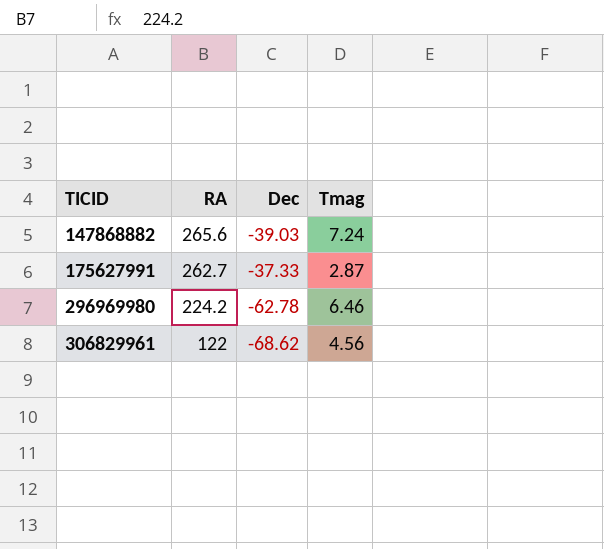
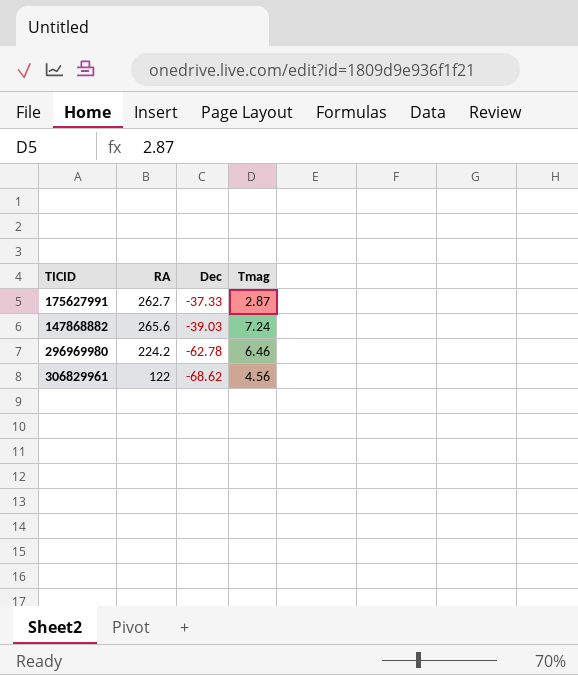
row order: TICID ascending -> Dec descending

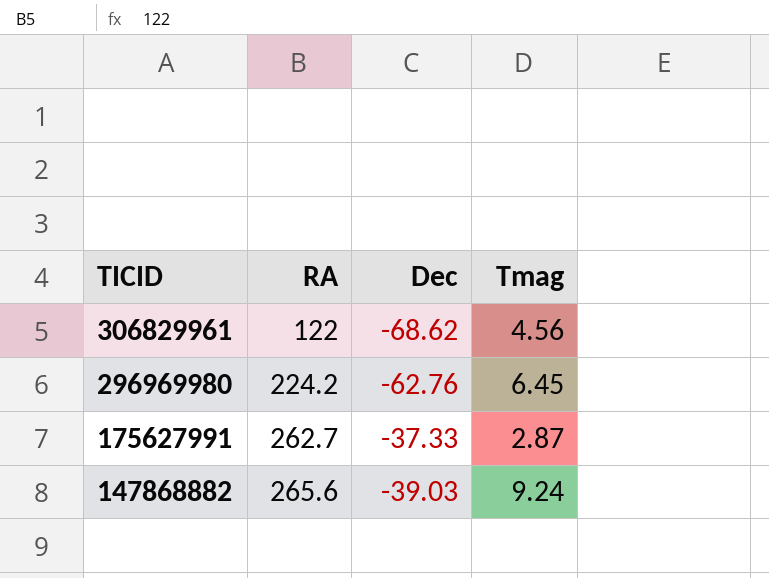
row order: Dec descending -> TICID descending
296969980 | Dec: -62.78 -> -62.76
296969980 | Tmag: 6.46 -> 6.45
147868882 | Tmag: 7.24 -> 9.24

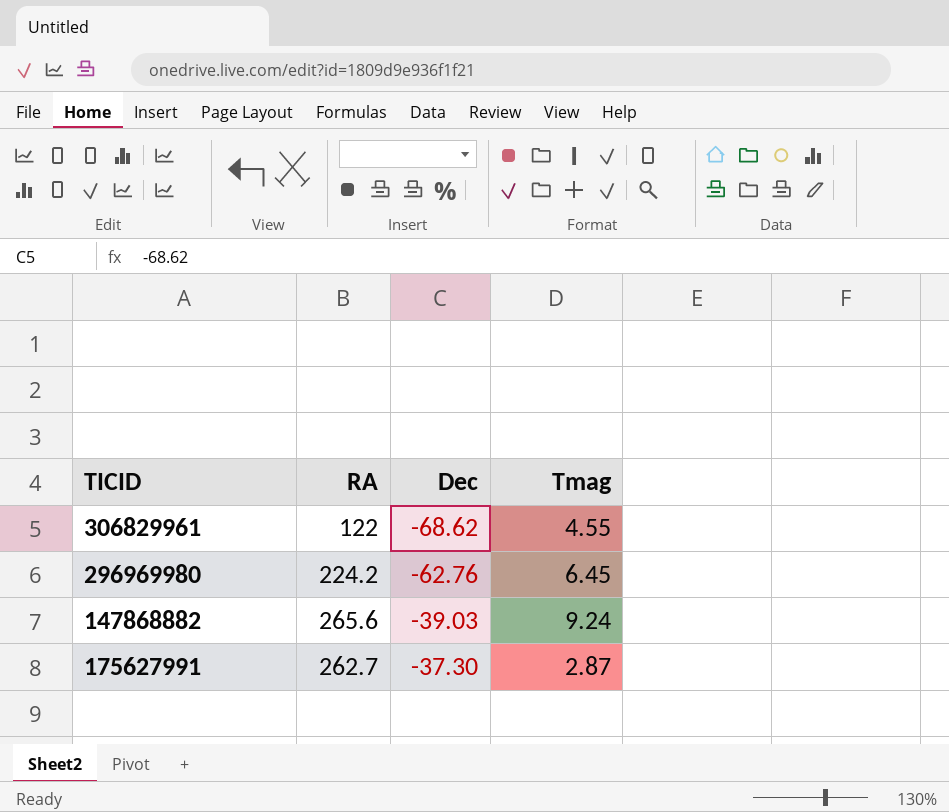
row order: TICID descending -> Dec ascending
306829961 | Tmag: 4.56 -> 4.55
175627991 | Dec: -37.33 -> -37.30

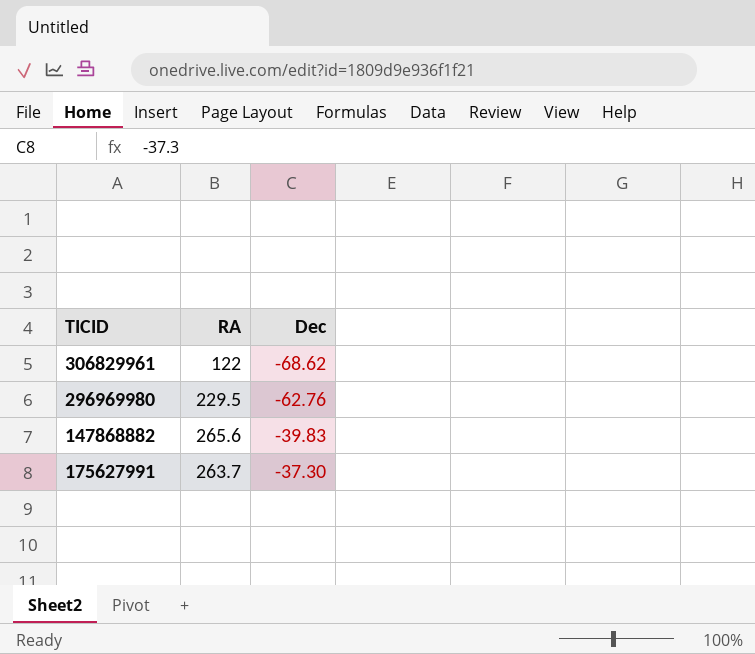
column Tmag | position: 4 -> none
296969980 | RA: 224.2 -> 229.5
147868882 | Dec: -39.03 -> -39.83
175627991 | RA: 262.7 -> 263.7

